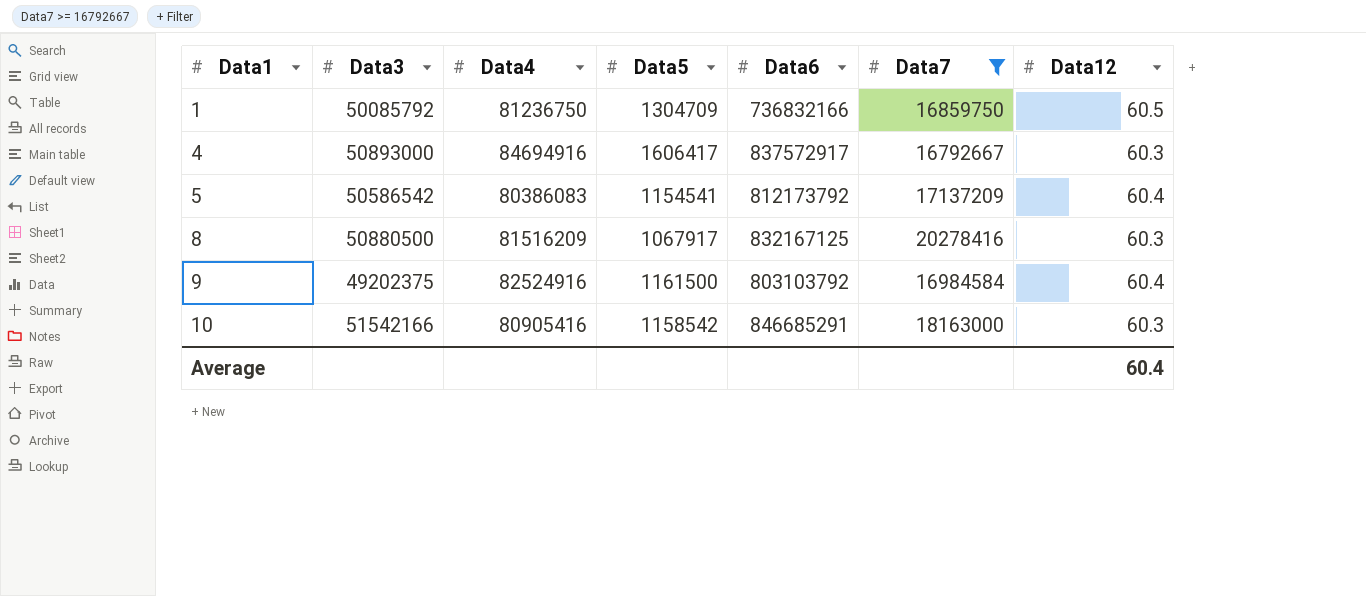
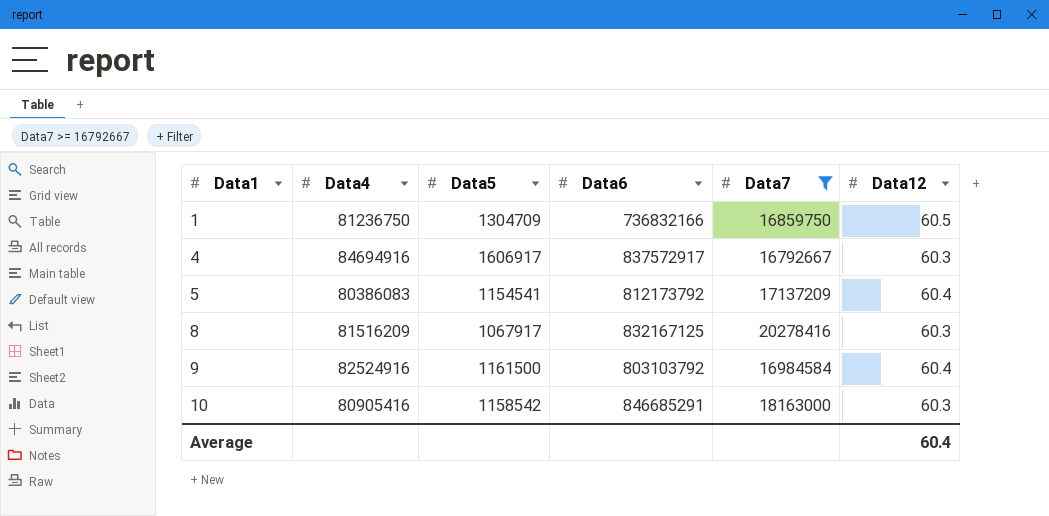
column Data3 | position: 2 -> none
4 | Data5: 1606417 -> 1606917

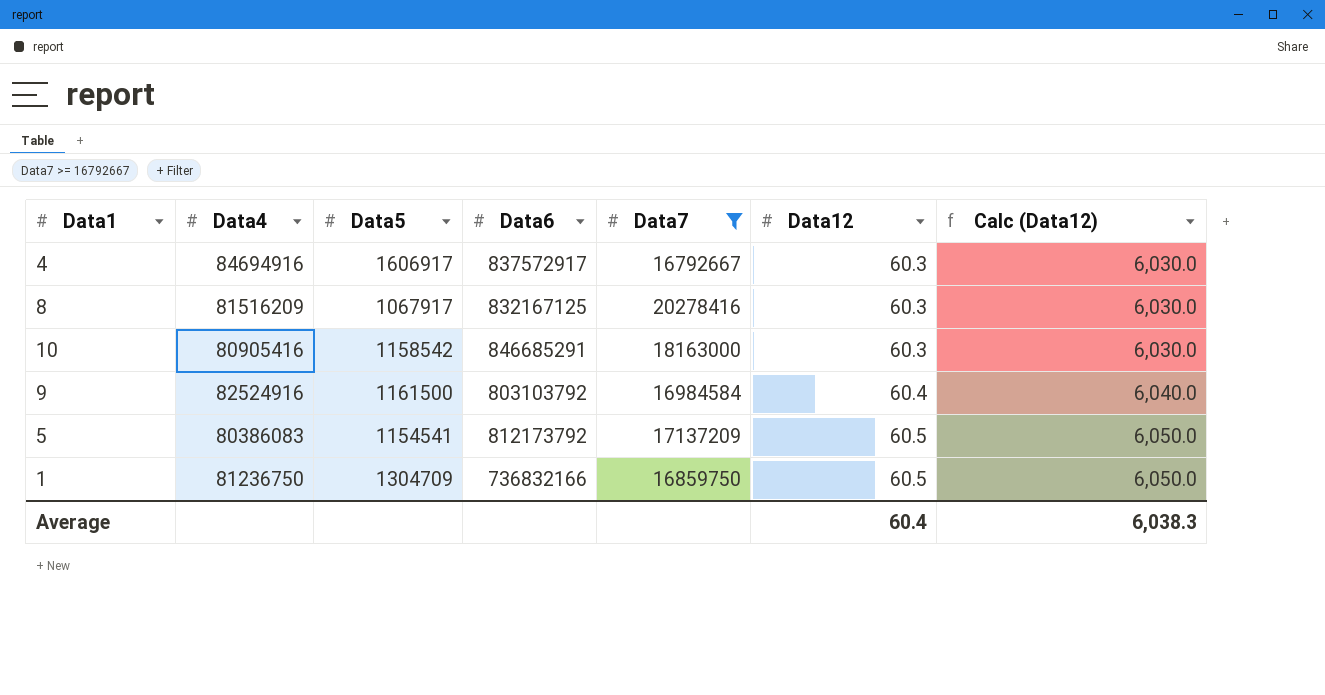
row order: Data1 ascending -> Data12 ascending
column Calc (Data12) | formula: none -> [Data12] * 100
5 | Data12: 60.4 -> 60.5

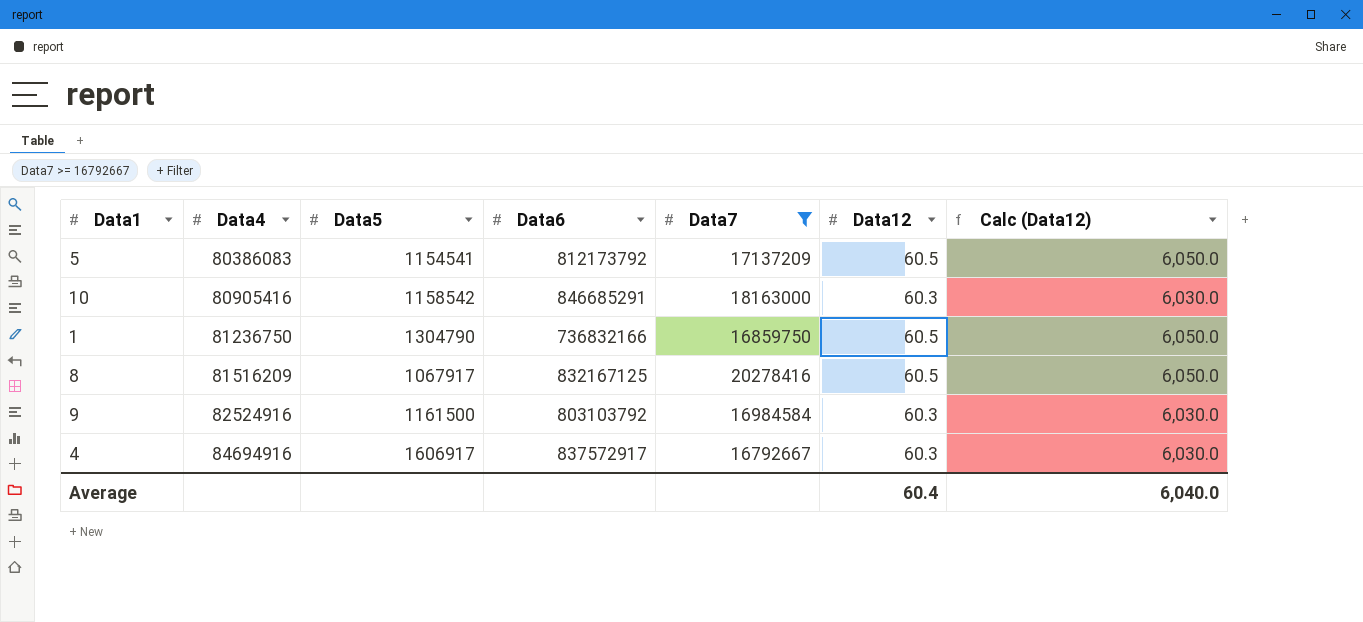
row order: Data12 ascending -> Data4 ascending
1 | Data5: 1304709 -> 1304790
8 | Data12: 60.3 -> 60.5
8 | Calc (Data12): 6,030.0 -> 6,050.0
9 | Data12: 60.4 -> 60.3
9 | Calc (Data12): 6,040.0 -> 6,030.0
Average | Calc (Data12): 6,038.3 -> 6,040.0

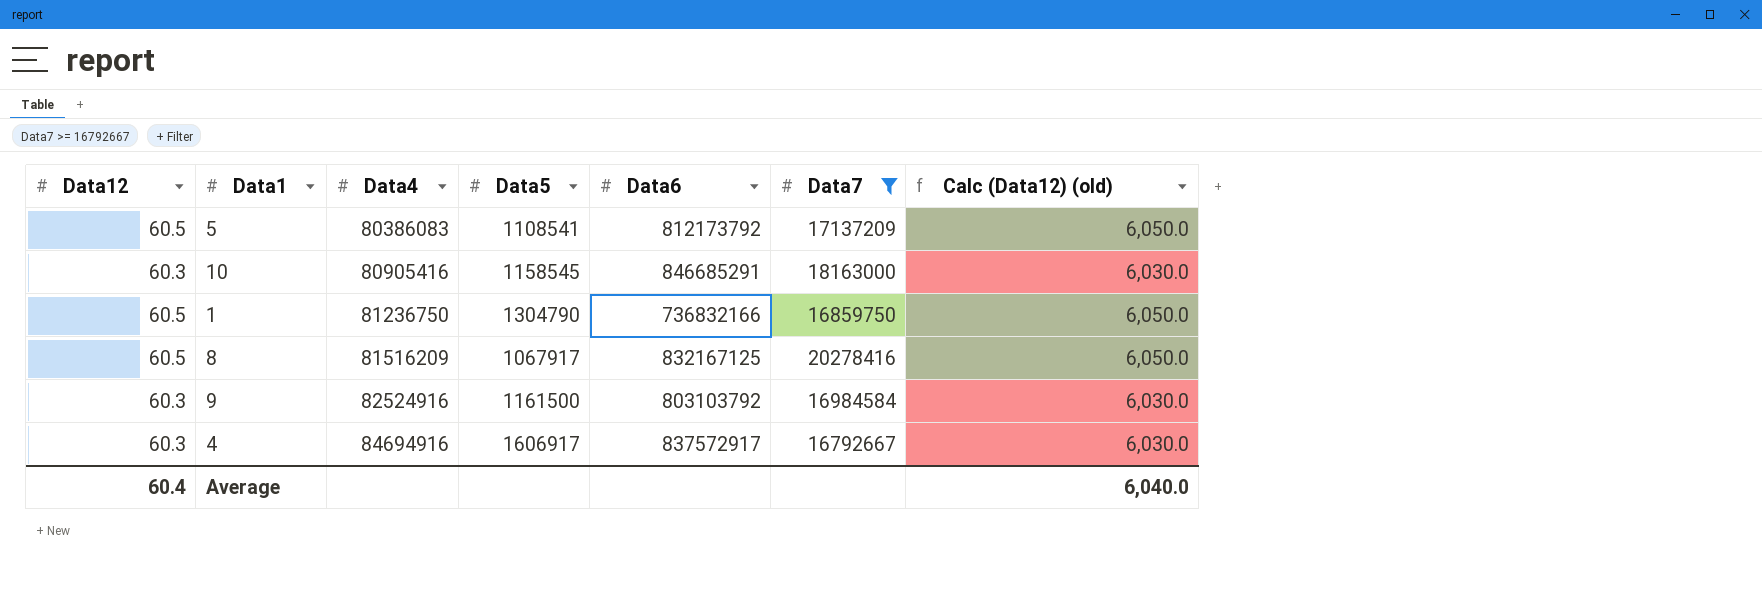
column Data12 | position: 6 -> 1
column name: Calc (Data12) -> Calc (Data12) (old)
5 | Data5: 1154541 -> 1108541
10 | Data5: 1158542 -> 1158545

